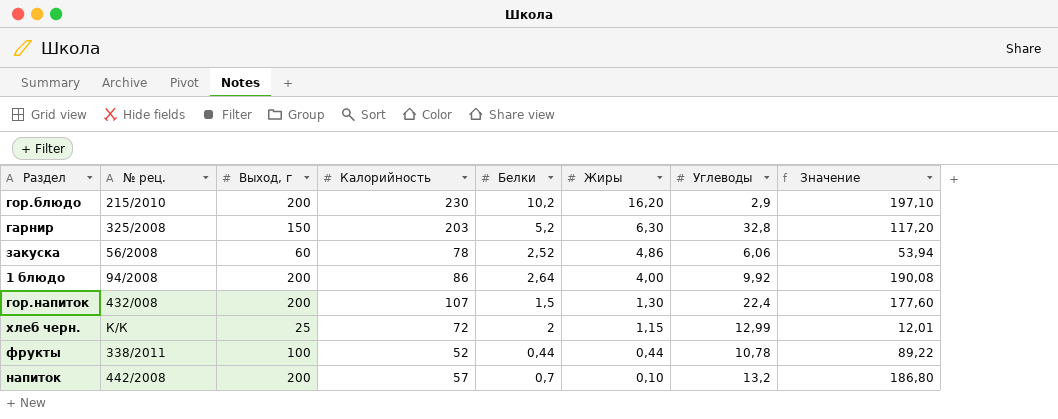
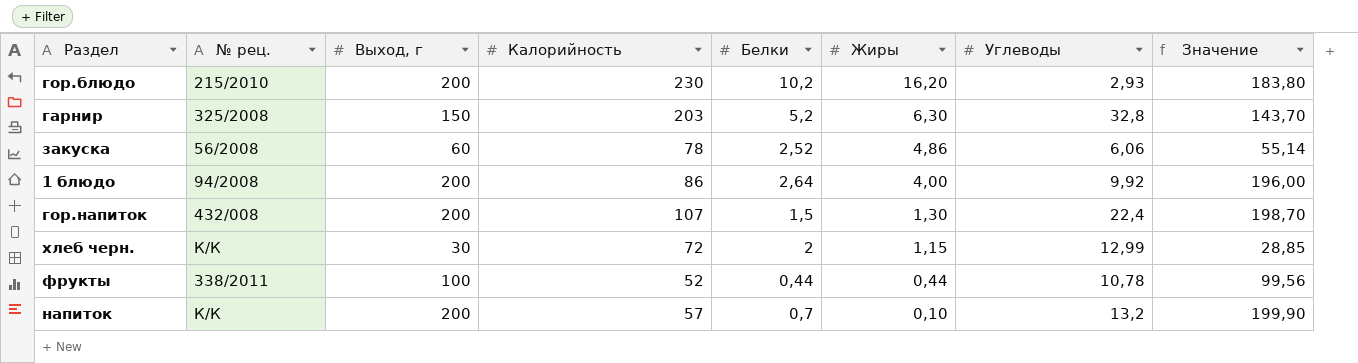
column Значение | formula: [Выход, г] - [Углеводы] -> [Выход, г] - [Жиры]
гор.блюдо | Углеводы: 2,9 -> 2,93
хлеб черн. | Выход, г: 25 -> 30
напиток | № рец.: 442/2008 -> К/К

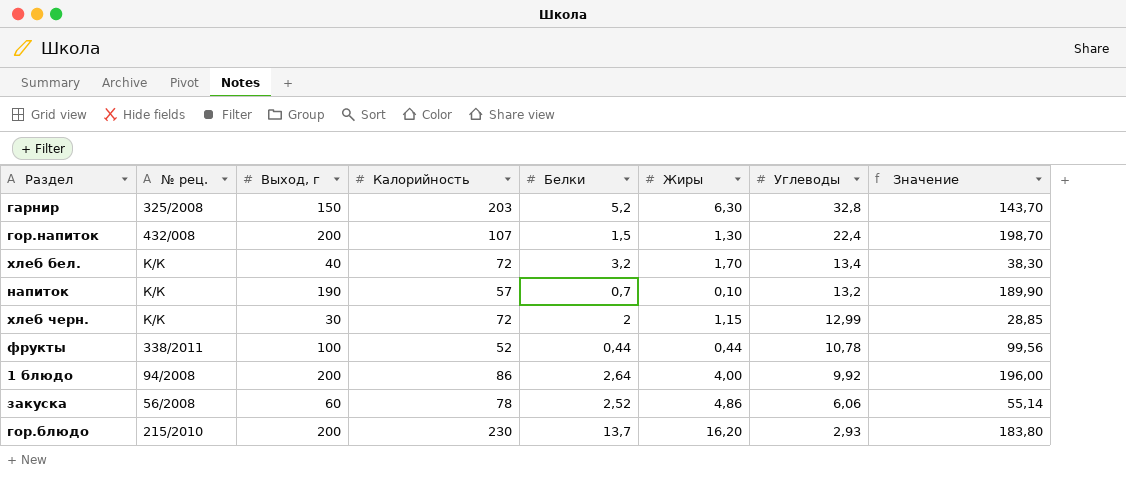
row order: Жиры descending -> Углеводы descending
row хлеб бел.: none -> К/К | 40 | 72 | 3,2 | 1,70 | 13,4 | 38,30
напиток | Выход, г: 200 -> 190
напиток | Значение: 199,90 -> 189,90
гор.блюдо | Белки: 10,2 -> 13,7

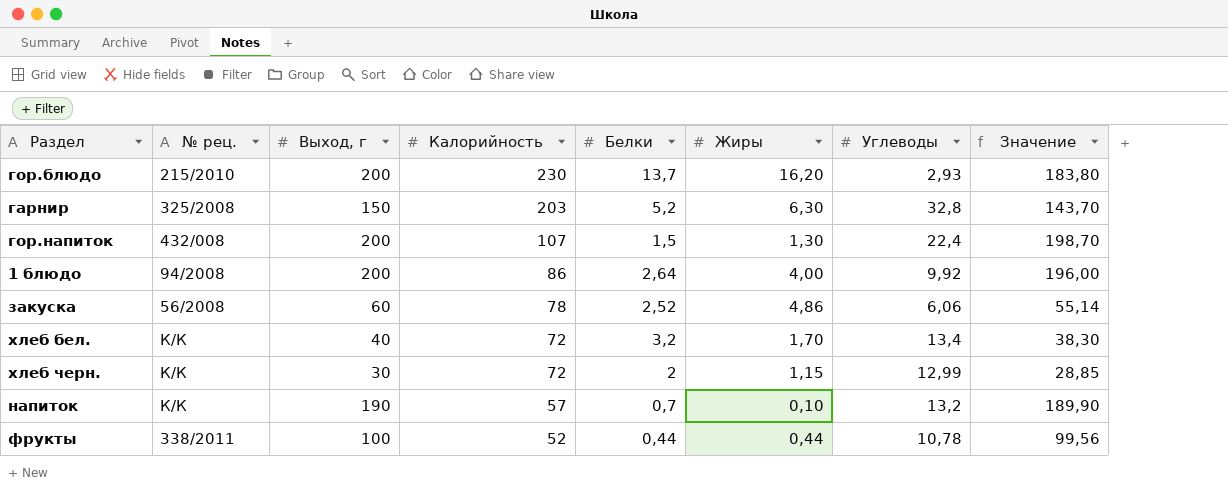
row order: Углеводы descending -> Калорийность descending

